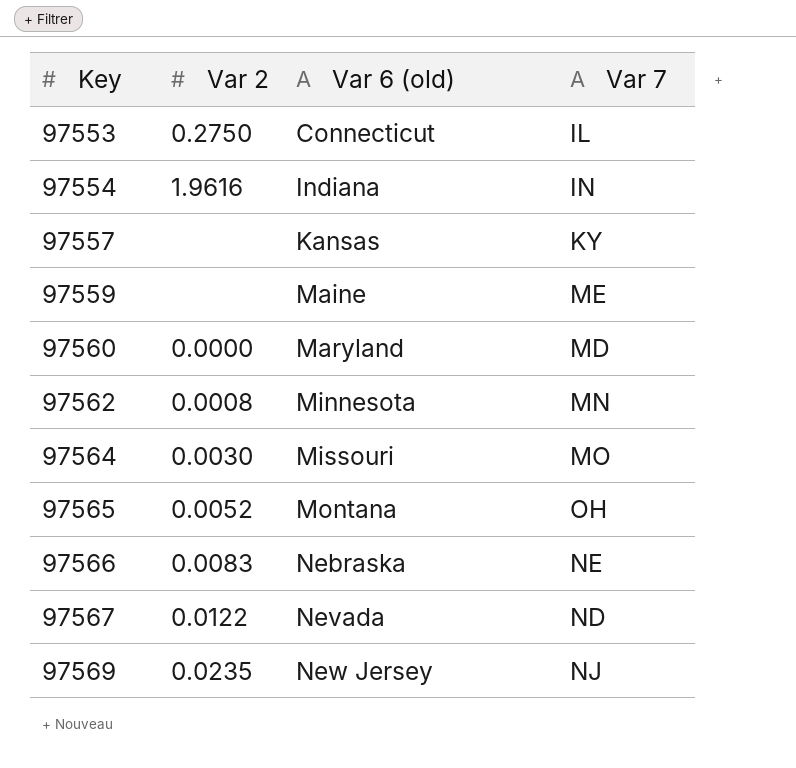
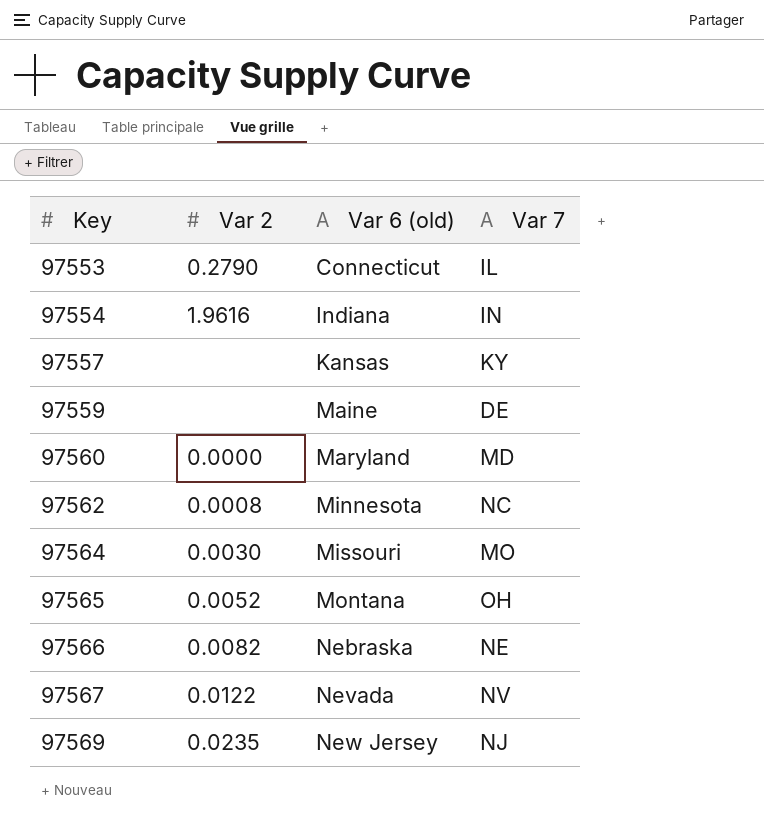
97553 | Var 2: 0.2750 -> 0.2790
97559 | Var 7: ME -> DE
97562 | Var 7: MN -> NC
97566 | Var 2: 0.0083 -> 0.0082
97567 | Var 7: ND -> NV

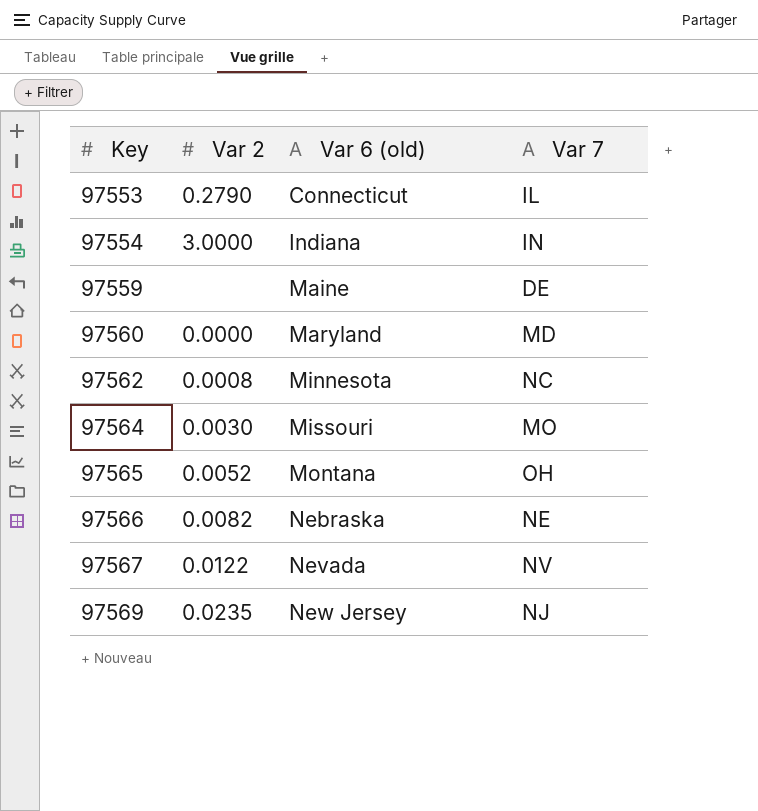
row 97557: none | Kansas | KY -> none
97554 | Var 2: 1.9616 -> 3.0000

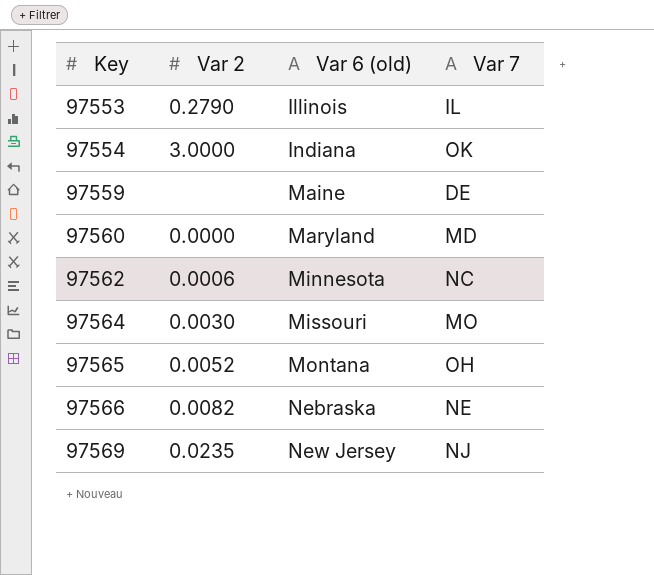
row 97567: 0.0122 | Nevada | NV -> none
97553 | Var 6 (old): Connecticut -> Illinois
97554 | Var 7: IN -> OK
97562 | Var 2: 0.0008 -> 0.0006

